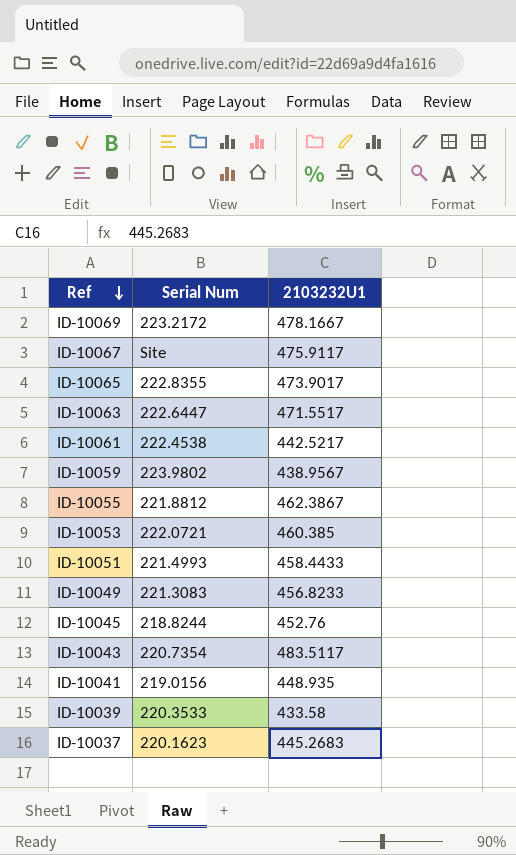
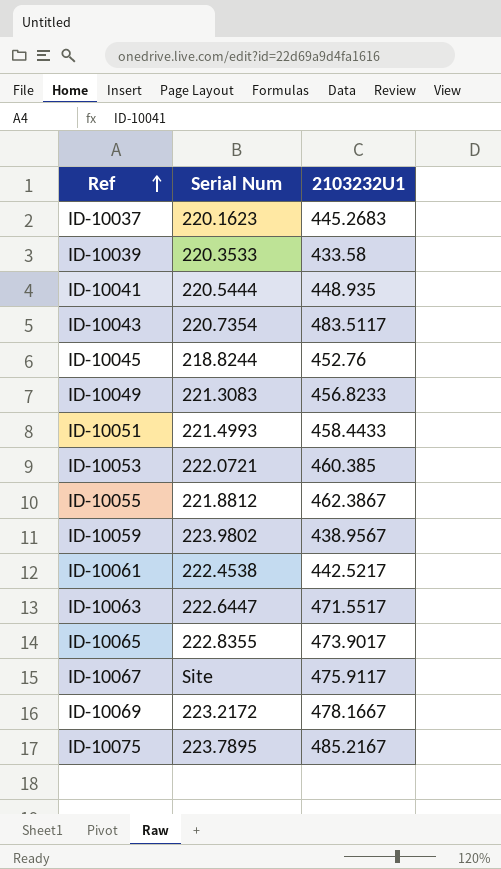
row order: Ref descending -> Ref ascending
ID-10041 | Serial Num: 219.0156 -> 220.5444
row ID-10075: none -> 223.7895 | 485.2167

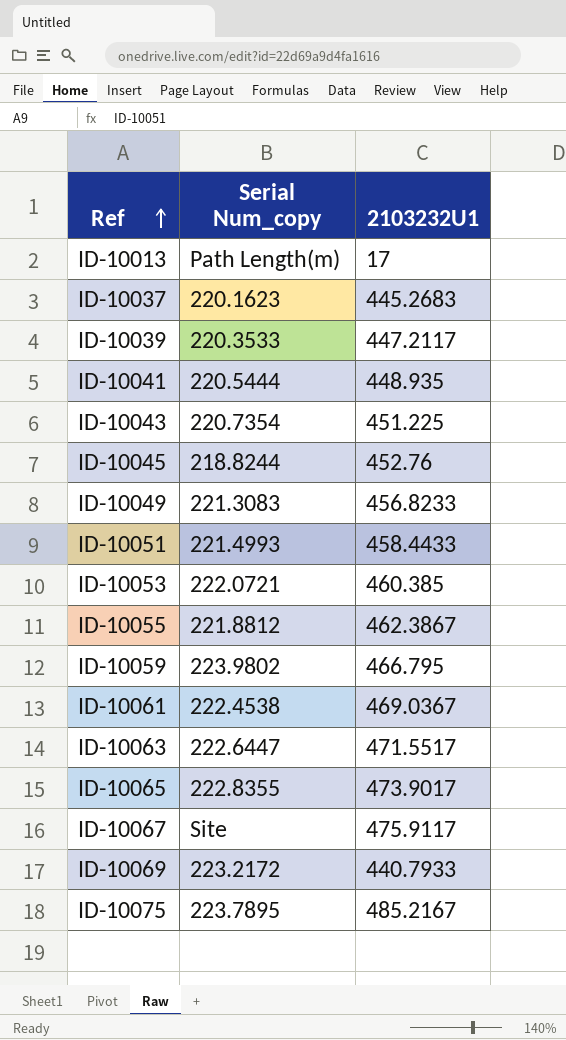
column name: Serial Num -> Serial Num_copy
row ID-10013: none -> Path Length(m) | 17
ID-10039 | 2103232U1: 433.58 -> 447.2117
ID-10043 | 2103232U1: 483.5117 -> 451.225
ID-10059 | 2103232U1: 438.9567 -> 466.795
ID-10061 | 2103232U1: 442.5217 -> 469.0367
ID-10069 | 2103232U1: 478.1667 -> 440.7933

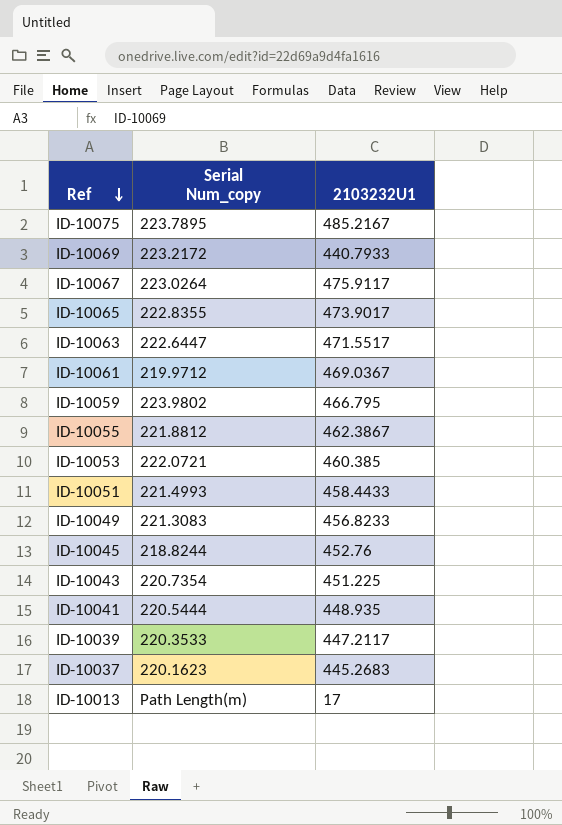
row order: Ref ascending -> Ref descending
ID-10067 | Serial Num_copy: Site -> 223.0264
ID-10061 | Serial Num_copy: 222.4538 -> 219.9712

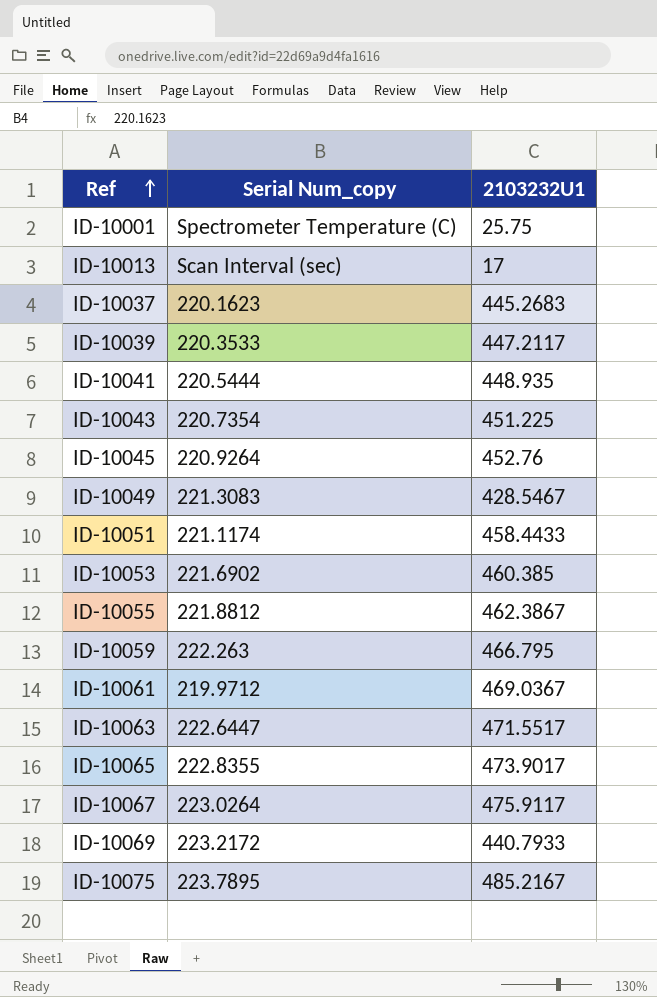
row order: Ref descending -> Ref ascending
row ID-10001: none -> Spectrometer Temperature (C) | 25.75
ID-10013 | Serial Num_copy: Path Length(m) -> Scan Interval (sec)
ID-10045 | Serial Num_copy: 218.8244 -> 220.9264
ID-10049 | 2103232U1: 456.8233 -> 428.5467
ID-10051 | Serial Num_copy: 221.4993 -> 221.1174
ID-10053 | Serial Num_copy: 222.0721 -> 221.6902
ID-10059 | Serial Num_copy: 223.9802 -> 222.263

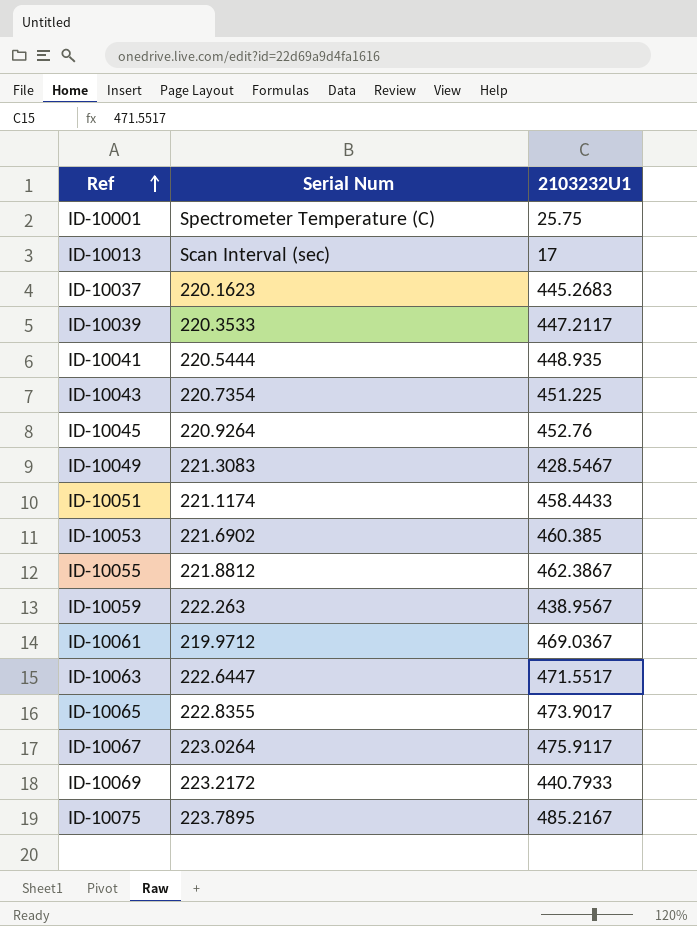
column name: Serial Num_copy -> Serial Num
ID-10059 | 2103232U1: 466.795 -> 438.9567

